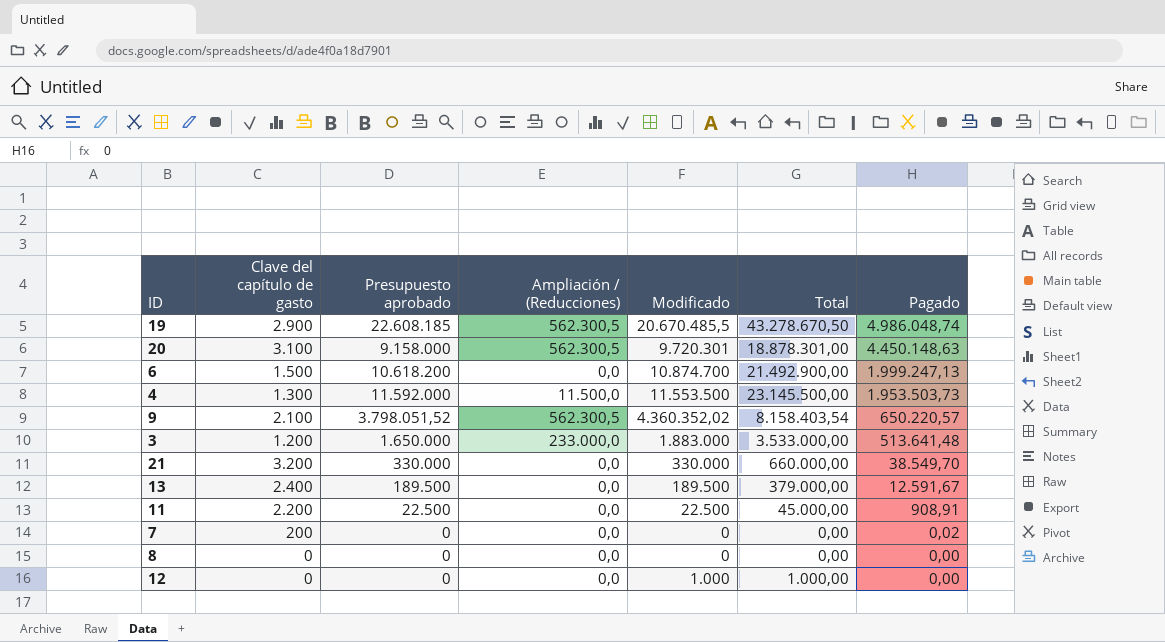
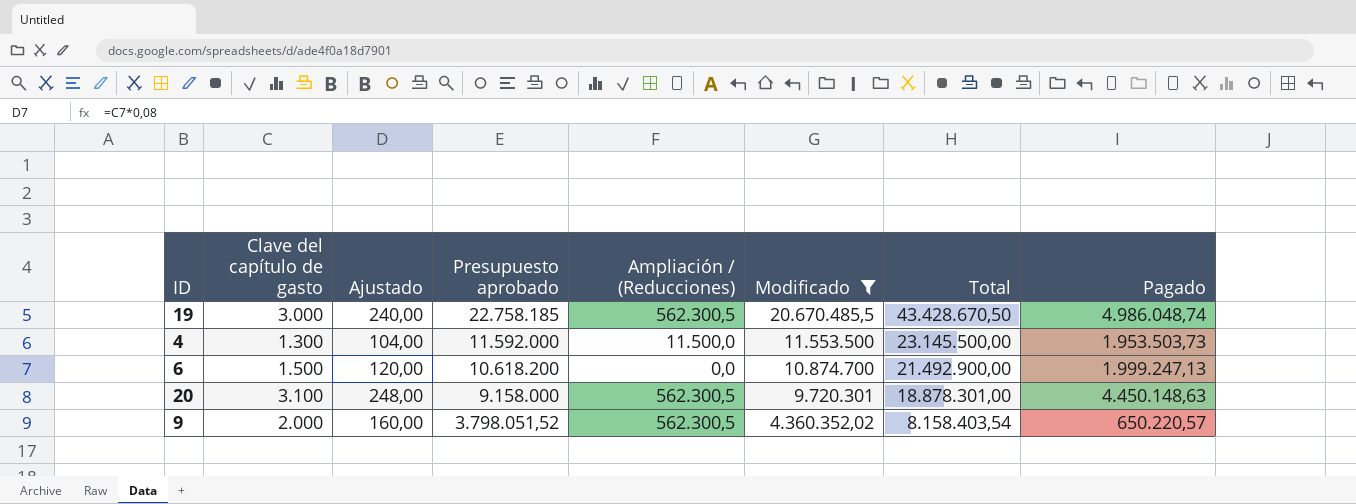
filter: none -> Modificado >= 4.360.352,02
row order: Pagado descending -> Presupuesto aprobado descending
column Ajustado | formula: none -> [Clave del capítulo de gasto] * 0,08
19 | Clave del capítulo de gasto: 2.900 -> 3.000
19 | Presupuesto aprobado: 22.608.185 -> 22.758.185
19 | Total: 43.278.670,50 -> 43.428.670,50
9 | Clave del capítulo de gasto: 2.100 -> 2.000

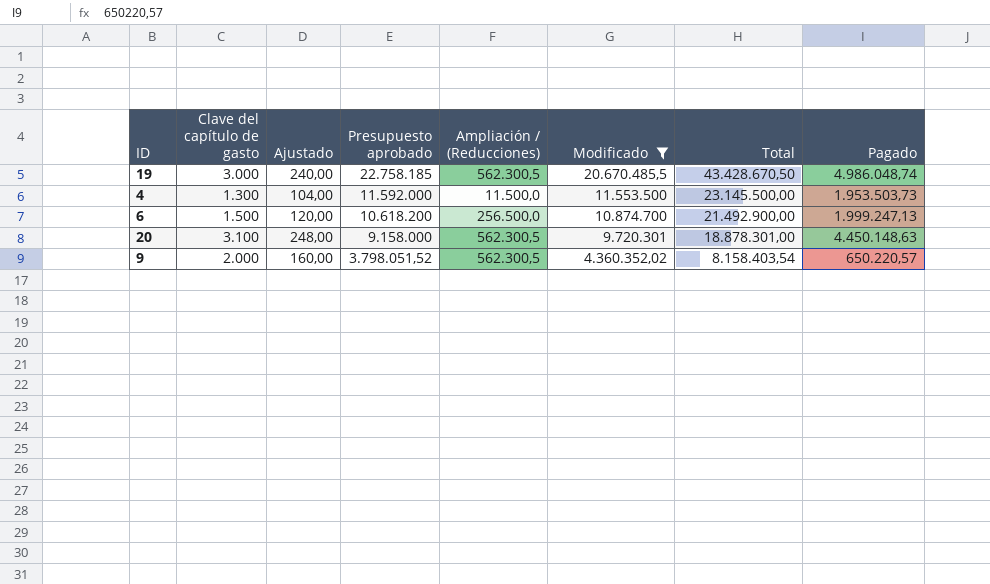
6 | Ampliación / (Reducciones): 0,0 -> 256.500,0

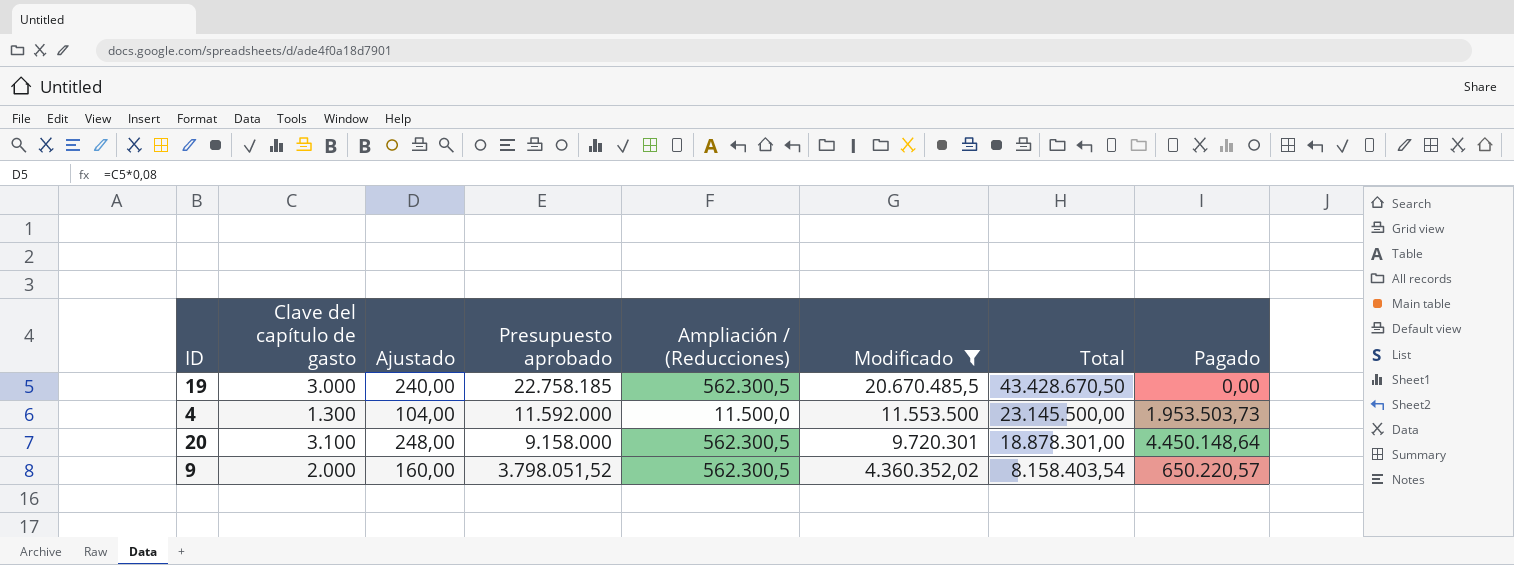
row 6: 1.500 | 120,00 | 10.618.200 | 256.500,0 | 10.874.700 | 21.492.900,00 | 1.999.247,13 -> none
19 | Pagado: 4.986.048,74 -> 0,00
20 | Pagado: 4.450.148,63 -> 4.450.148,64

